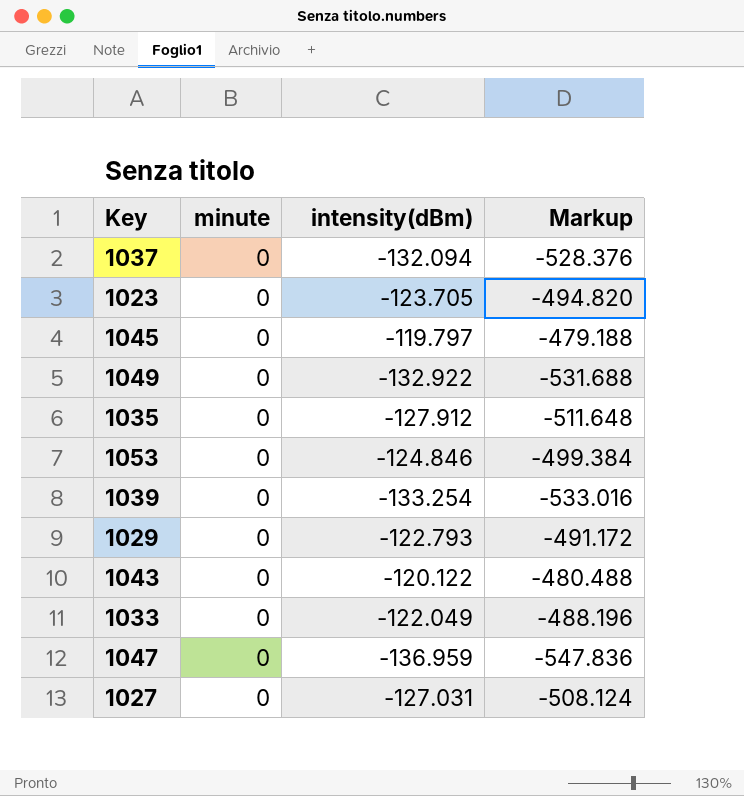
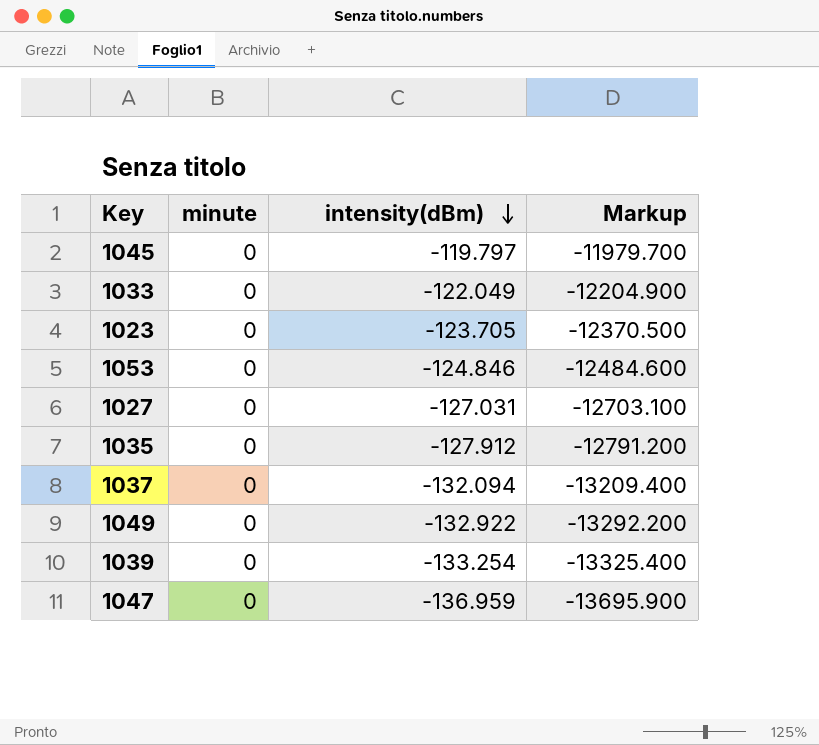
row order: none -> intensity(dBm) descending
column Markup | formula: [intensity(dBm)] * 4 -> [intensity(dBm)] * 100
row 1029: 0 | -122.793 | -491.172 -> none
row 1043: 0 | -120.122 | -480.488 -> none

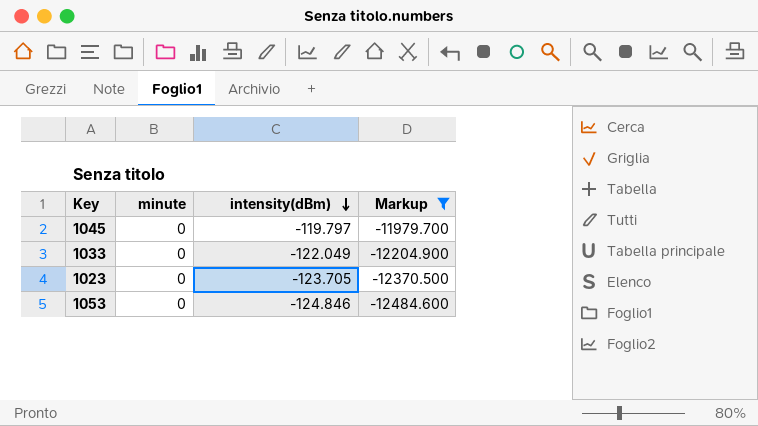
filter: none -> Markup >= -12484.600

